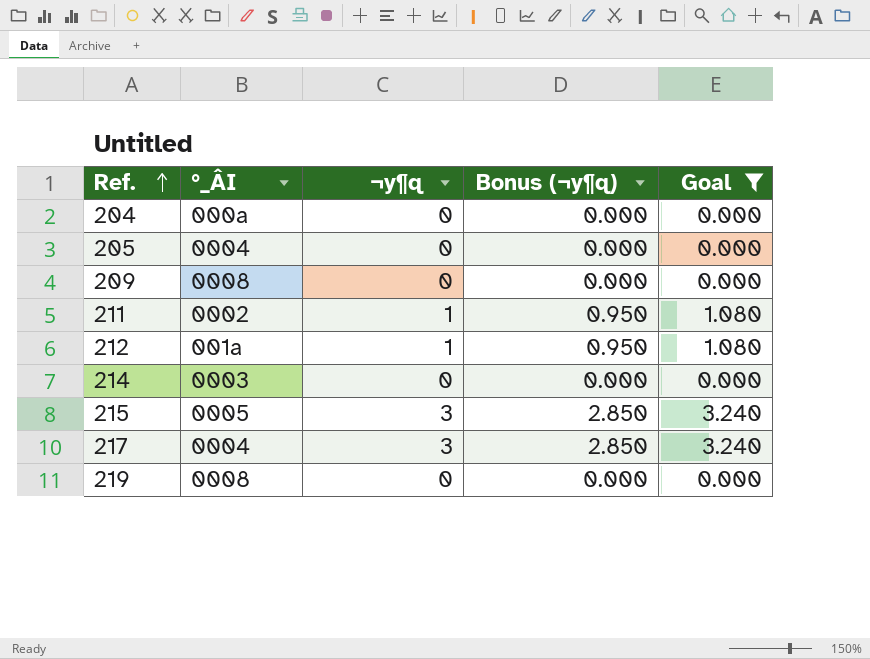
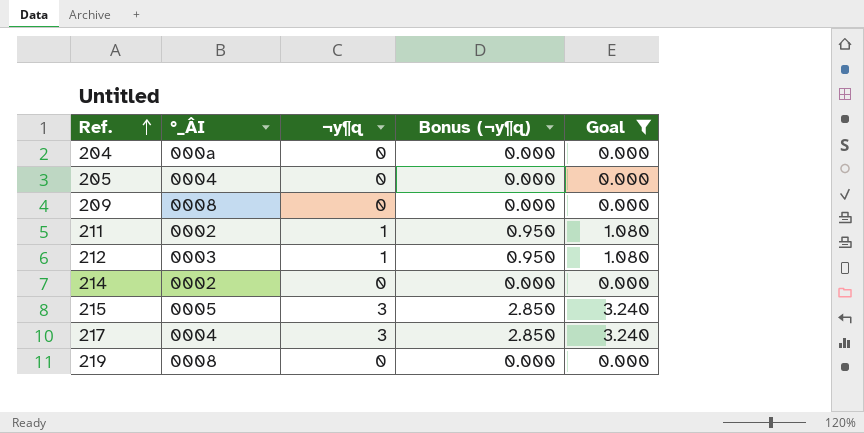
212 | °_ÂI: 001a -> 0003
214 | °_ÂI: 0003 -> 0002

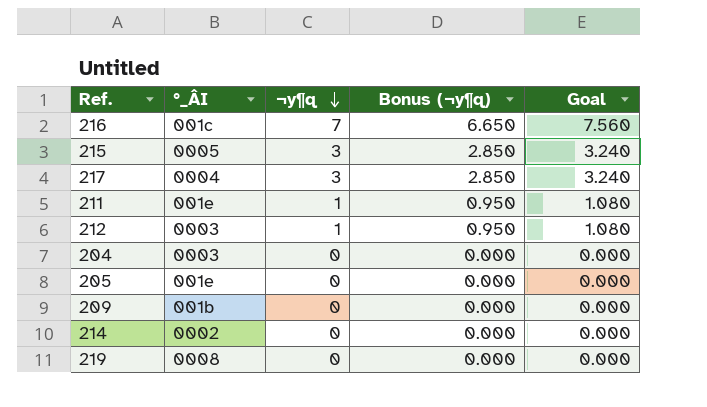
filter: Goal != 7.560 -> none
row order: Ref. ascending -> ¬y¶q descending
211 | °_ÂI: 0002 -> 001e
204 | °_ÂI: 000a -> 0003
205 | °_ÂI: 0004 -> 001e
209 | °_ÂI: 0008 -> 001b

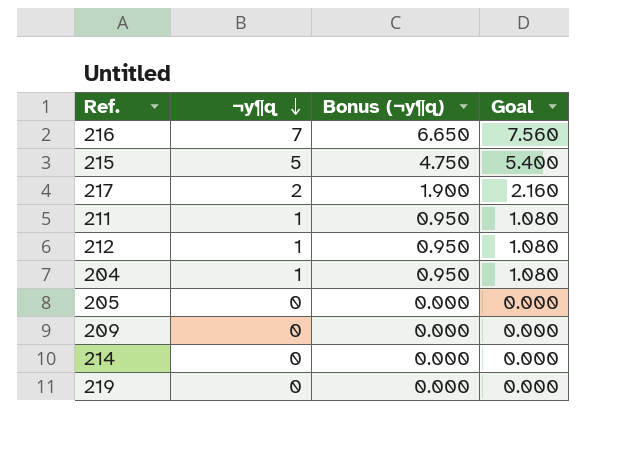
column °_ÂI | position: 2 -> none
215 | ¬y¶q: 3 -> 5
215 | Bonus (¬y¶q): 2.850 -> 4.750
215 | Goal: 3.240 -> 5.400
217 | ¬y¶q: 3 -> 2
217 | Bonus (¬y¶q): 2.850 -> 1.900
217 | Goal: 3.240 -> 2.160
204 | ¬y¶q: 0 -> 1
204 | Bonus (¬y¶q): 0.000 -> 0.950
204 | Goal: 0.000 -> 1.080

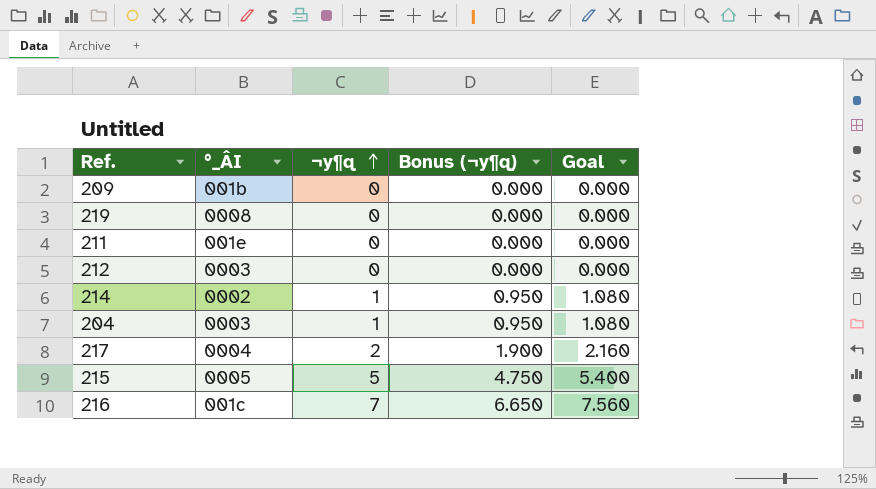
row order: ¬y¶q descending -> ¬y¶q ascending
column °_ÂI | position: none -> 2
row 205: 0 | 0.000 | 0.000 -> none
211 | ¬y¶q: 1 -> 0
211 | Bonus (¬y¶q): 0.950 -> 0.000
211 | Goal: 1.080 -> 0.000
212 | ¬y¶q: 1 -> 0
212 | Bonus (¬y¶q): 0.950 -> 0.000
212 | Goal: 1.080 -> 0.000
214 | ¬y¶q: 0 -> 1
214 | Bonus (¬y¶q): 0.000 -> 0.950
214 | Goal: 0.000 -> 1.080

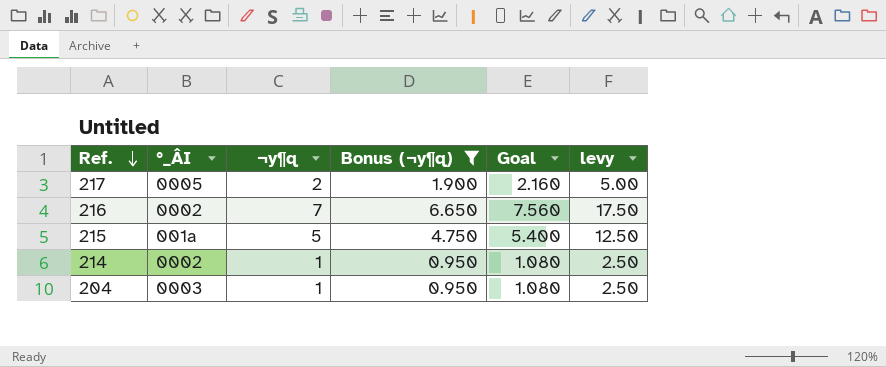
filter: none -> Bonus (¬y¶q) != 0.000
row order: ¬y¶q ascending -> Ref. descending
column levy | formula: none -> [¬y¶q] * 2.5
217 | °_ÂI: 0004 -> 0005
216 | °_ÂI: 001c -> 0002
215 | °_ÂI: 0005 -> 001a

